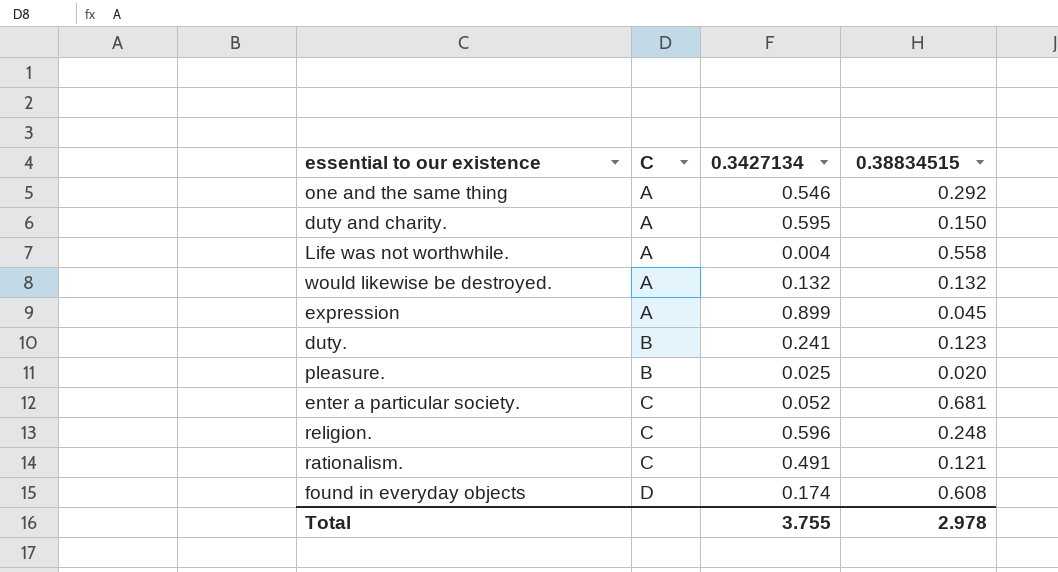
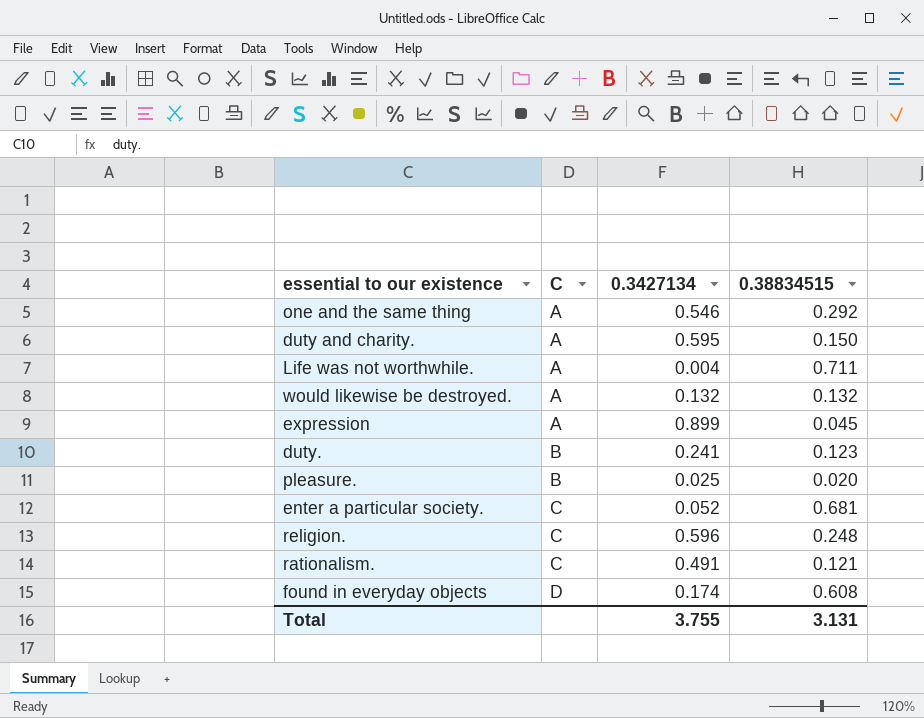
Life was not worthwhile. | 0.38834515: 0.558 -> 0.711
Total | 0.38834515: 2.978 -> 3.131

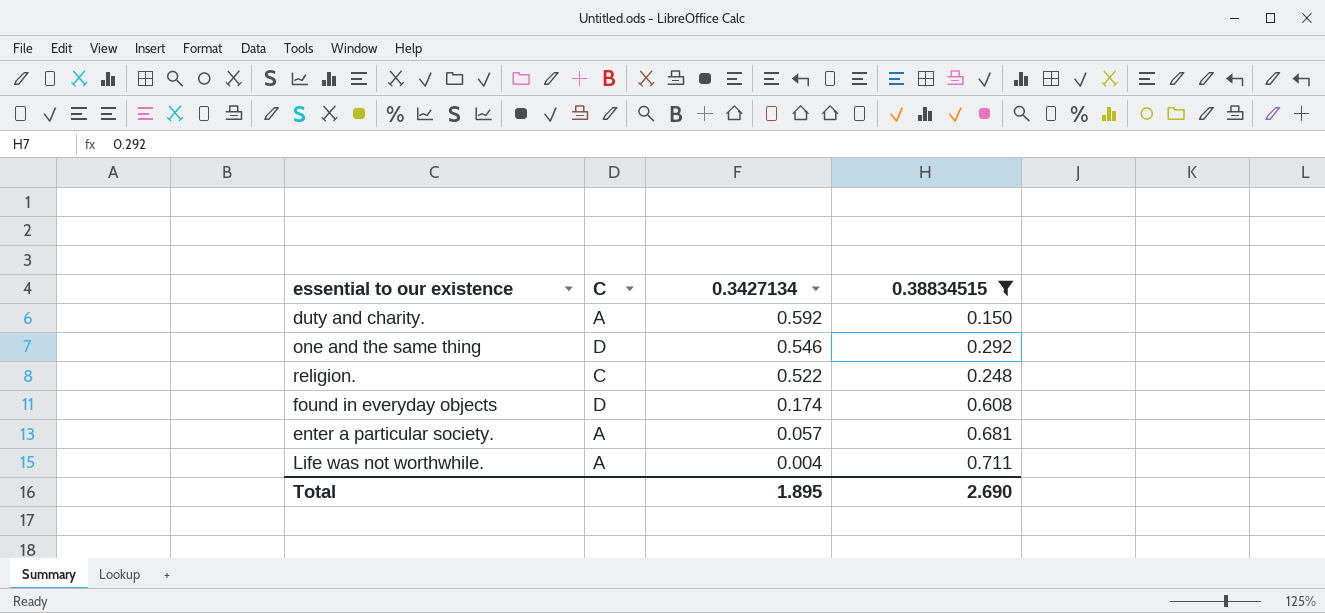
filter: none -> 0.38834515 >= 0.150
row order: C ascending -> 0.3427134 descending
duty and charity. | 0.3427134: 0.595 -> 0.592
one and the same thing | C: A -> D
religion. | 0.3427134: 0.596 -> 0.522
enter a particular society. | C: C -> A
enter a particular society. | 0.3427134: 0.052 -> 0.057
Total | 0.3427134: 3.755 -> 1.895
Total | 0.38834515: 3.131 -> 2.690

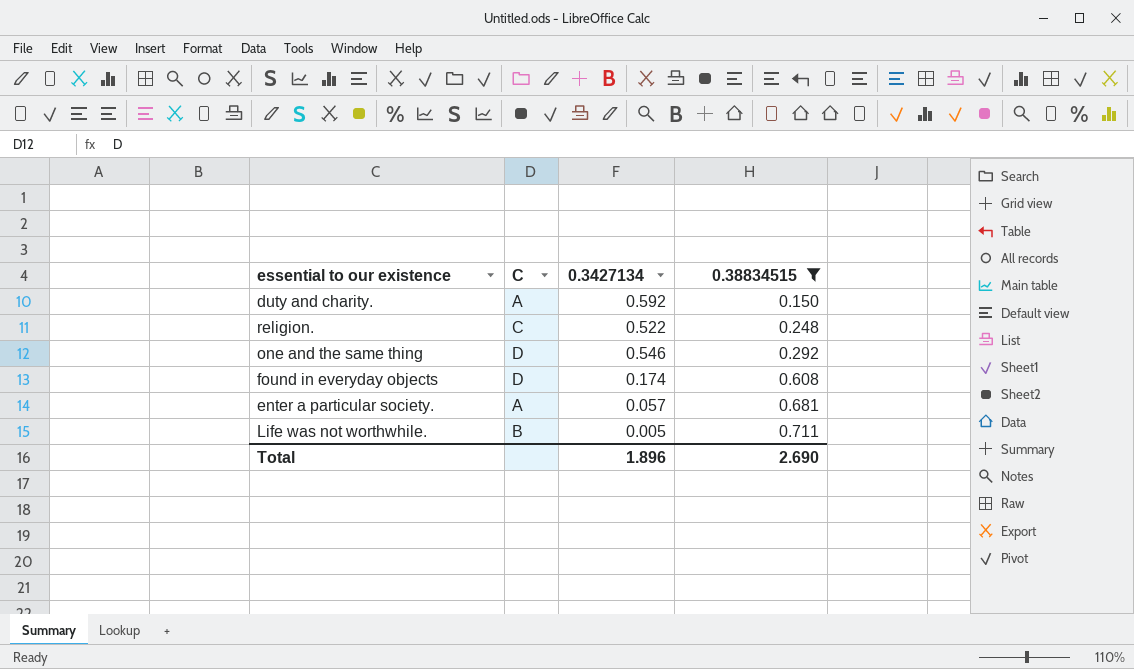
row order: 0.3427134 descending -> 0.38834515 ascending
Life was not worthwhile. | C: A -> B
Life was not worthwhile. | 0.3427134: 0.004 -> 0.005
Total | 0.3427134: 1.895 -> 1.896

